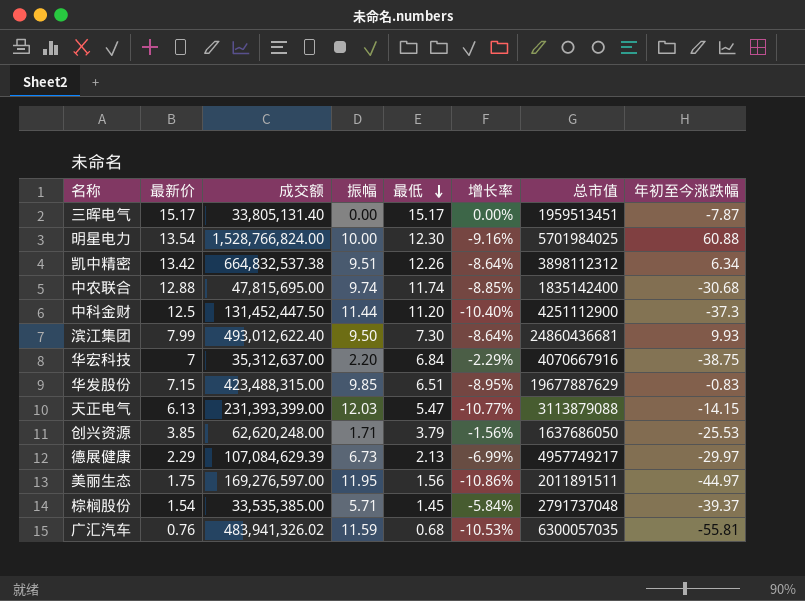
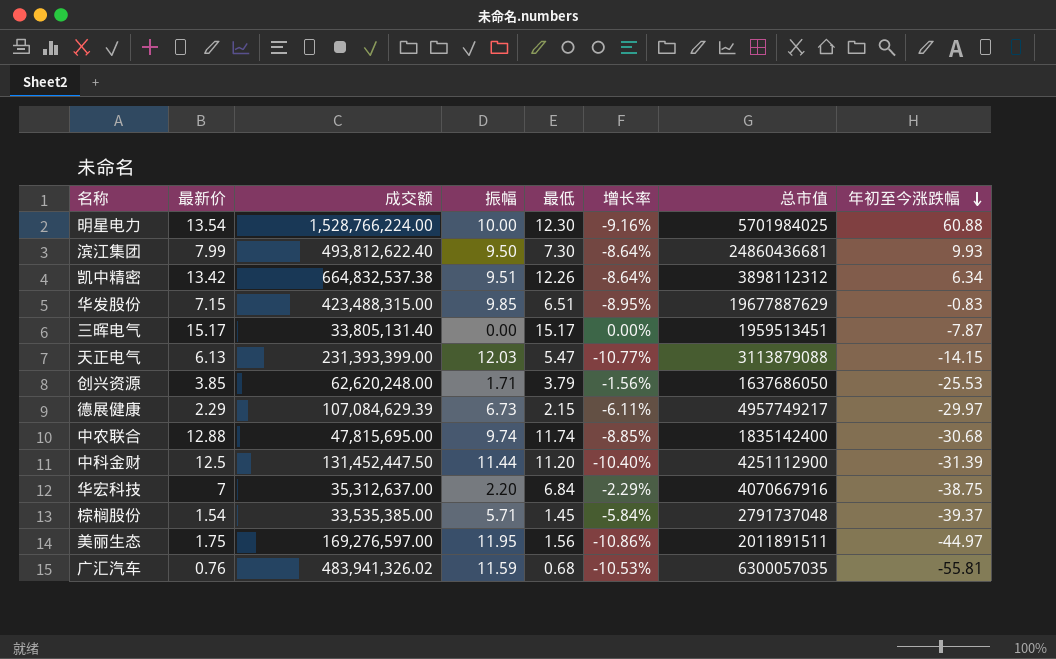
row order: 最低 descending -> 年初至今涨跌幅 descending
明星电力 | 成交额: 1,528,766,824.00 -> 1,528,766,224.00
滨江集团 | 成交额: 493,012,622.40 -> 493,812,622.40
德展健康 | 最低: 2.13 -> 2.15
德展健康 | 增长率: -6.99% -> -6.11%
中科金财 | 年初至今涨跌幅: -37.3 -> -31.39

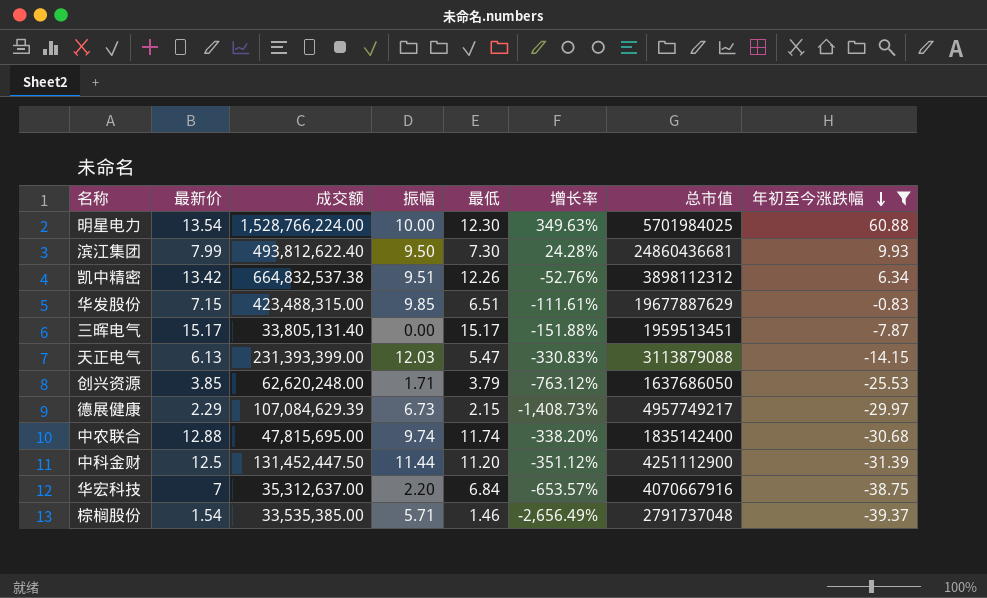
filter: none -> 年初至今涨跌幅 >= -39.37
column 增长率 | formula: ([最低] - [最新价]) / [最新价] -> ([年初至今涨跌幅] - [最新价]) / [最新价]
棕榈股份 | 最低: 1.45 -> 1.46

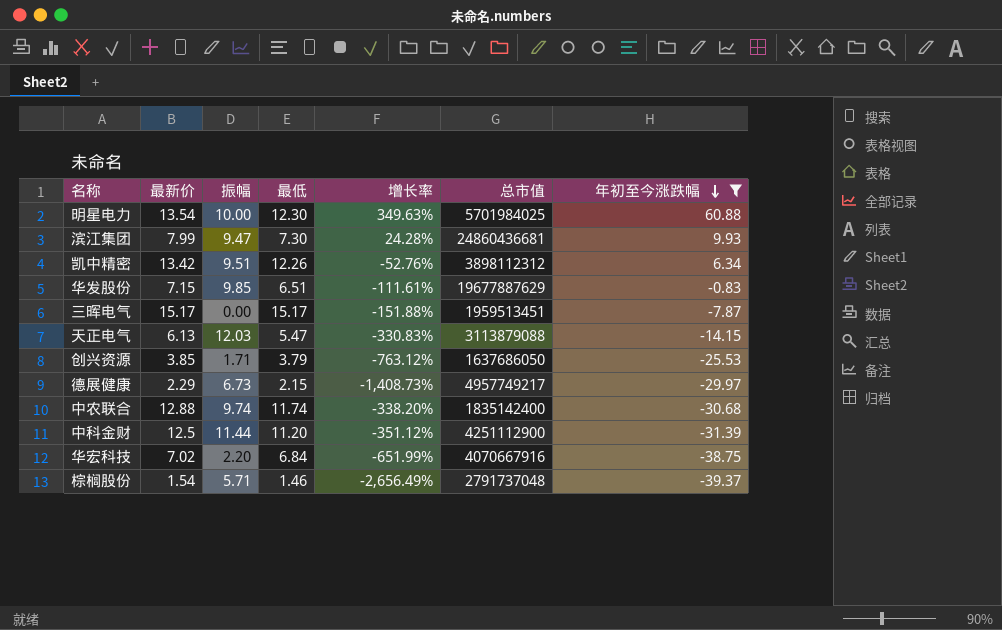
column 成交额 | position: 3 -> none
滨江集团 | 振幅: 9.50 -> 9.47
华宏科技 | 最新价: 7 -> 7.02
华宏科技 | 增长率: -653.57% -> -651.99%

